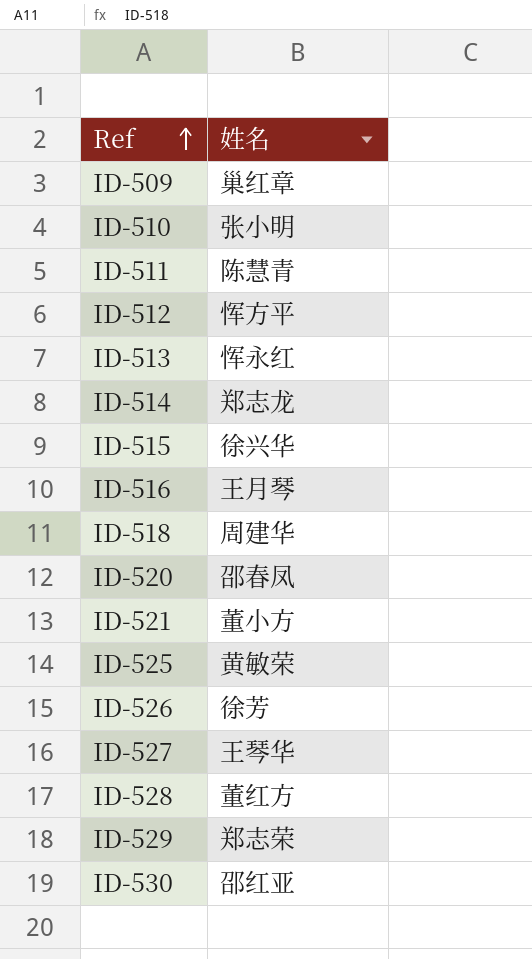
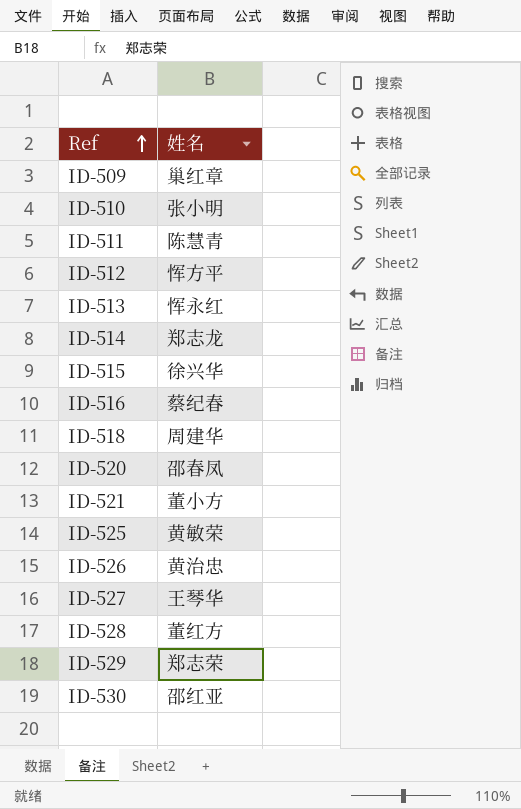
ID-516 | 姓名: 王月琴 -> 蔡纪春
ID-526 | 姓名: 徐芳 -> 黄治忠

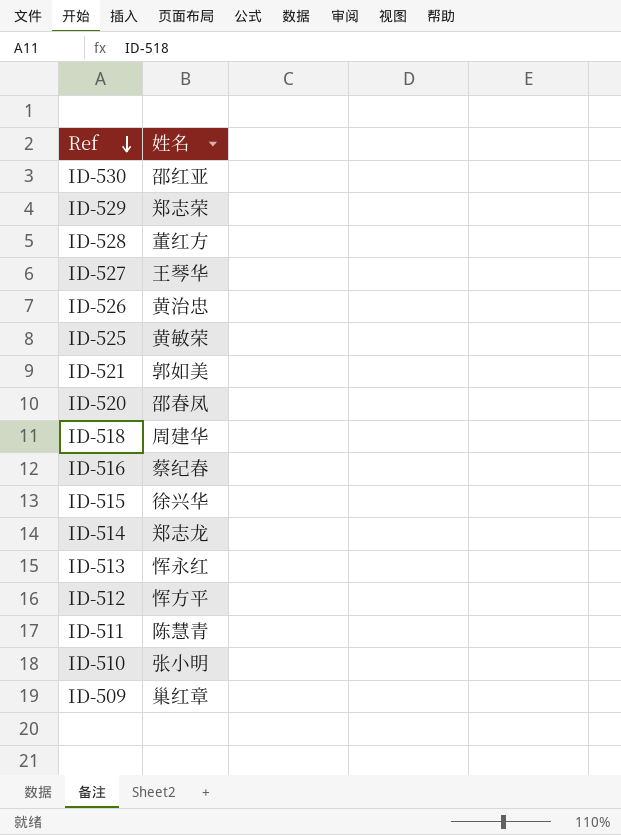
row order: Ref ascending -> Ref descending
ID-521 | 姓名: 董小方 -> 郭如美

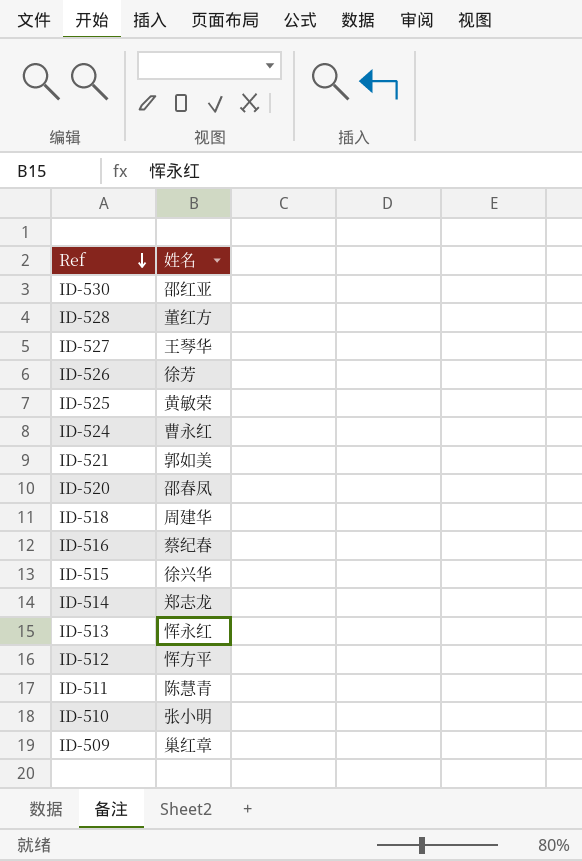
row ID-529: 郑志荣 -> none
ID-526 | 姓名: 黄治忠 -> 徐芳
row ID-524: none -> 曹永红

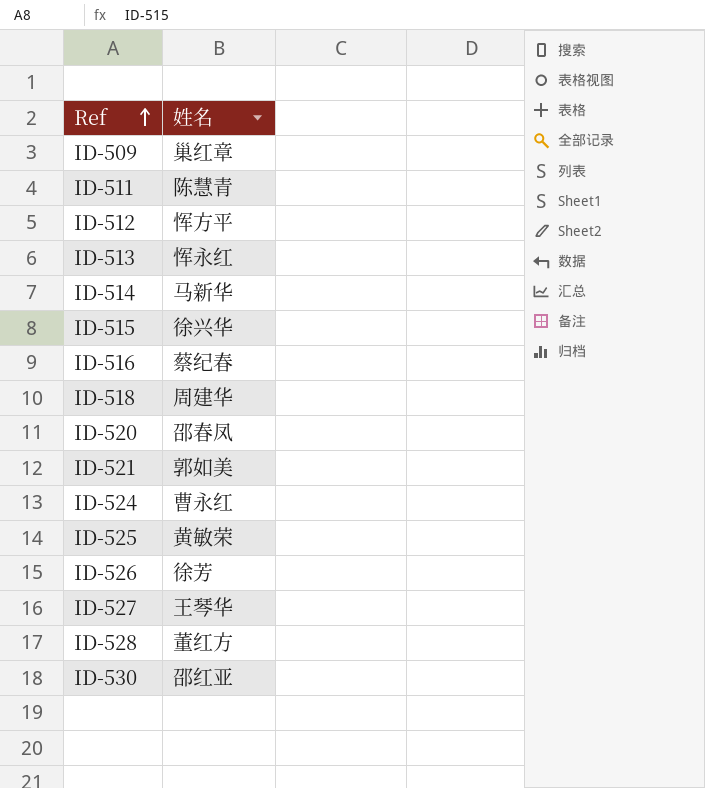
row order: Ref descending -> Ref ascending
row ID-510: 张小明 -> none
ID-514 | 姓名: 郑志龙 -> 马新华

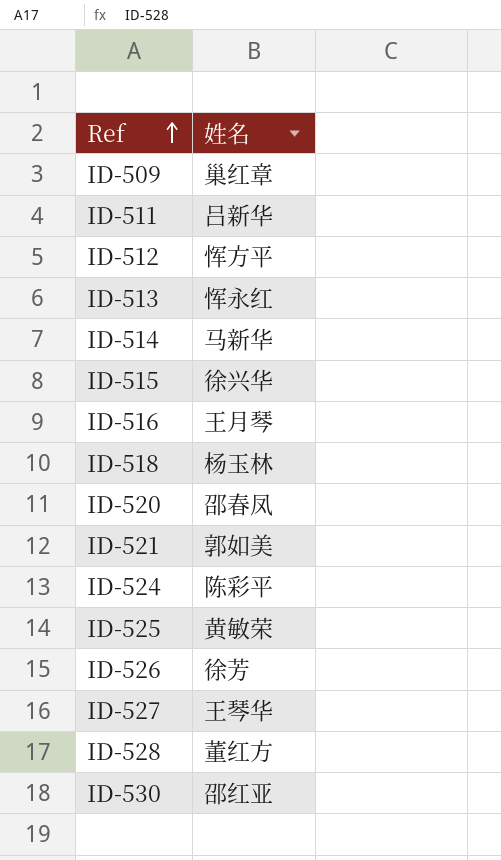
ID-511 | 姓名: 陈慧青 -> 吕新华
ID-516 | 姓名: 蔡纪春 -> 王月琴
ID-518 | 姓名: 周建华 -> 杨玉林
ID-524 | 姓名: 曹永红 -> 陈彩平

